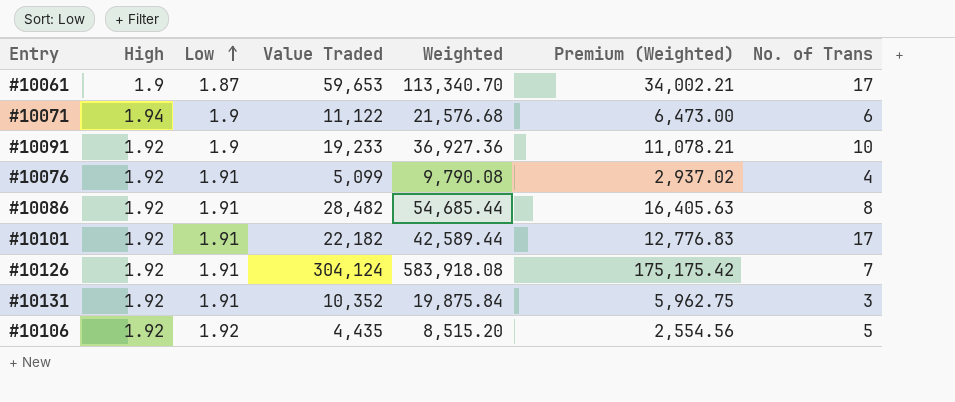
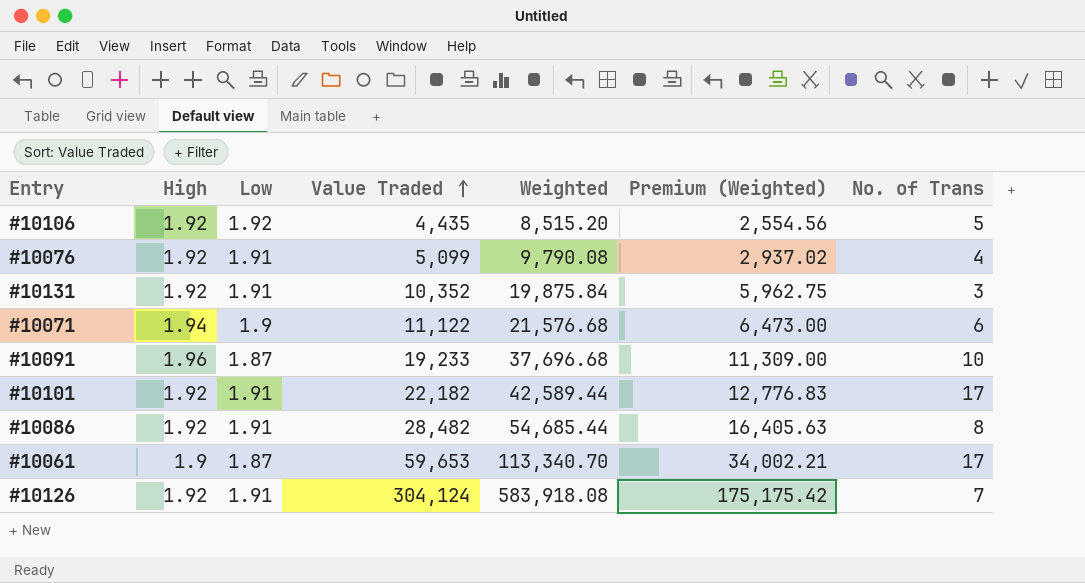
row order: Low ascending -> Value Traded ascending
#10091 | High: 1.92 -> 1.96
#10091 | Low: 1.9 -> 1.87
#10091 | Weighted: 36,927.36 -> 37,696.68
#10091 | Premium (Weighted): 11,078.21 -> 11,309.00

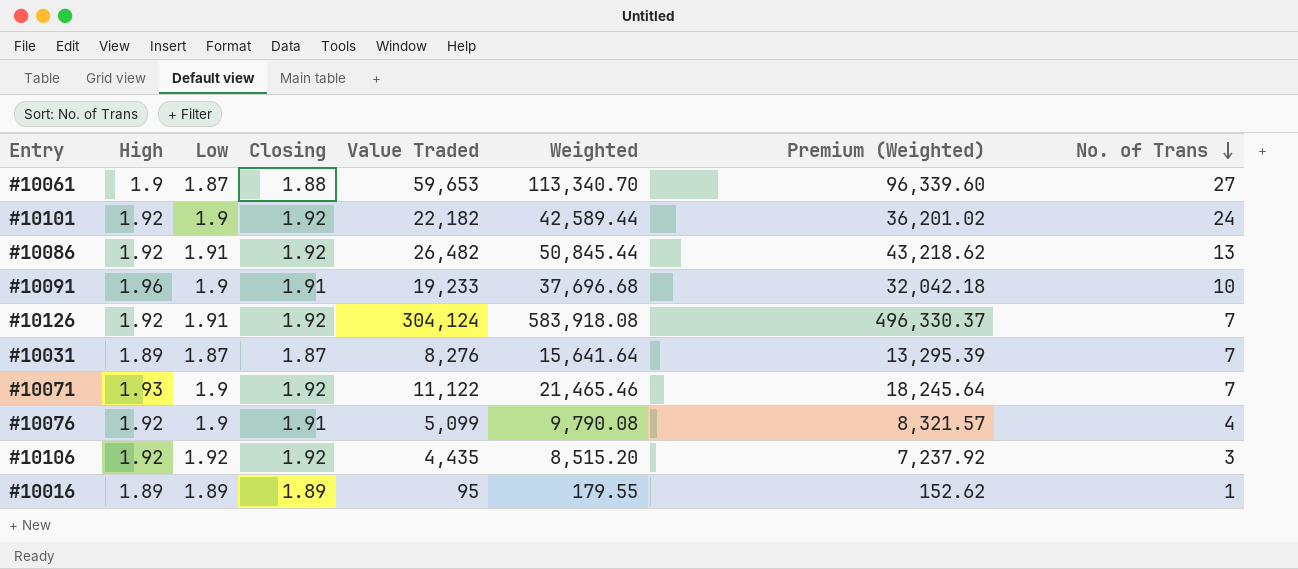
row order: Value Traded ascending -> No. of Trans descending
column Closing | position: none -> 4
column Premium (Weighted) | formula: [Weighted] * 0.3 -> [Weighted] * 0.85
row #10131: 1.92 | 1.91 | 10,352 | 19,875.84 | 5,962.75 | 3 -> none
#10061 | No. of Trans: 17 -> 27
#10101 | Low: 1.91 -> 1.9
#10101 | No. of Trans: 17 -> 24
#10086 | Value Traded: 28,482 -> 26,482
#10086 | Weighted: 54,685.44 -> 50,845.44
#10086 | No. of Trans: 8 -> 13
#10091 | Low: 1.87 -> 1.9
row #10031: none -> 1.89 | 1.87 | 1.87 | 8,276 | 15,641.64 | 13,295.39 | 7
#10071 | High: 1.94 -> 1.93
#10071 | Weighted: 21,576.68 -> 21,465.46
#10071 | No. of Trans: 6 -> 7
#10076 | Low: 1.91 -> 1.9
#10106 | No. of Trans: 5 -> 3
row #10016: none -> 1.89 | 1.89 | 1.89 | 95 | 179.55 | 152.62 | 1

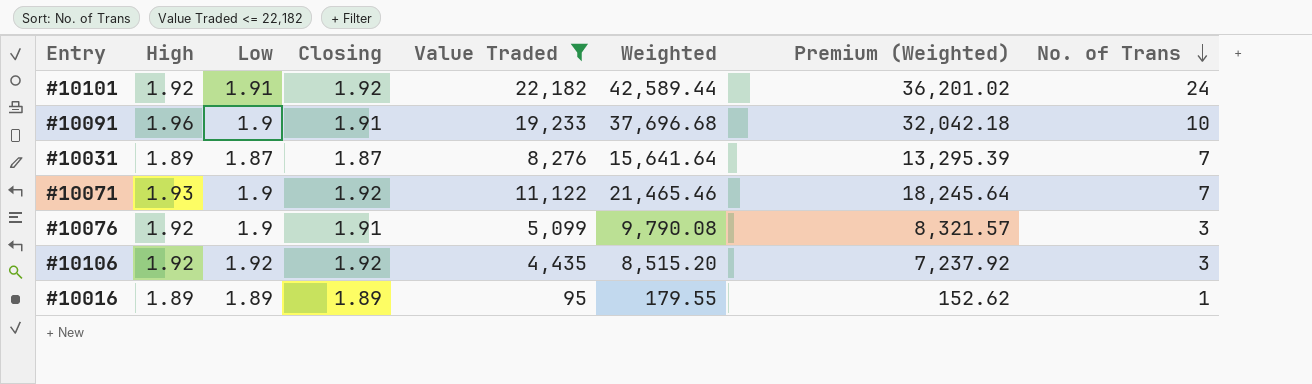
filter: none -> Value Traded <= 22,182
#10101 | Low: 1.9 -> 1.91
#10076 | No. of Trans: 4 -> 3

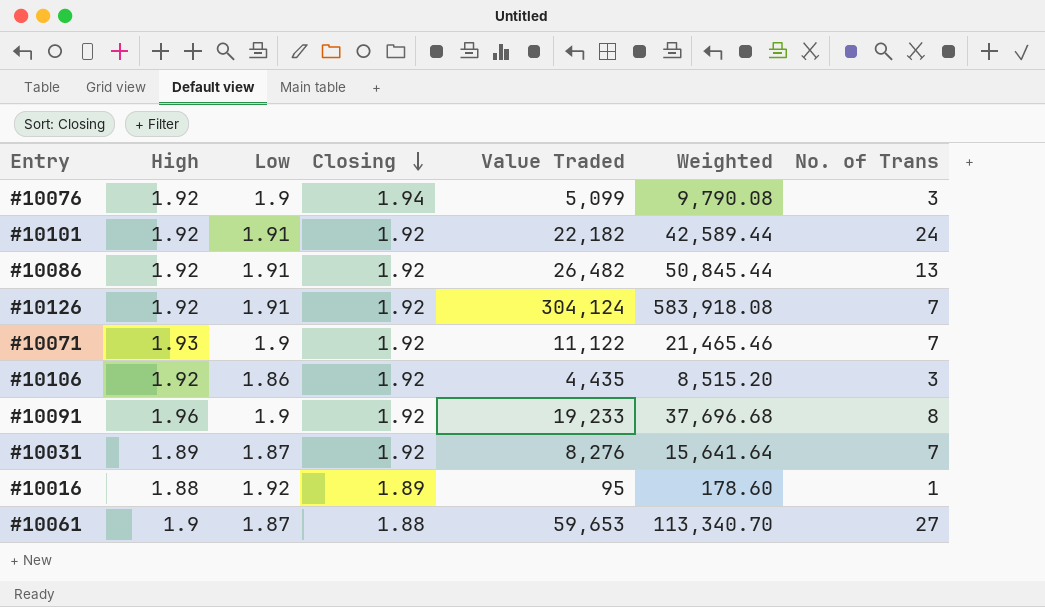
filter: Value Traded <= 22,182 -> none
row order: No. of Trans descending -> Closing descending
column Premium (Weighted) | formula: [Weighted] * 0.85 -> none
#10076 | Closing: 1.91 -> 1.94
#10106 | Low: 1.92 -> 1.86
#10091 | Closing: 1.91 -> 1.92
#10091 | No. of Trans: 10 -> 8
#10031 | Closing: 1.87 -> 1.92
#10016 | High: 1.89 -> 1.88
#10016 | Low: 1.89 -> 1.92
#10016 | Weighted: 179.55 -> 178.60

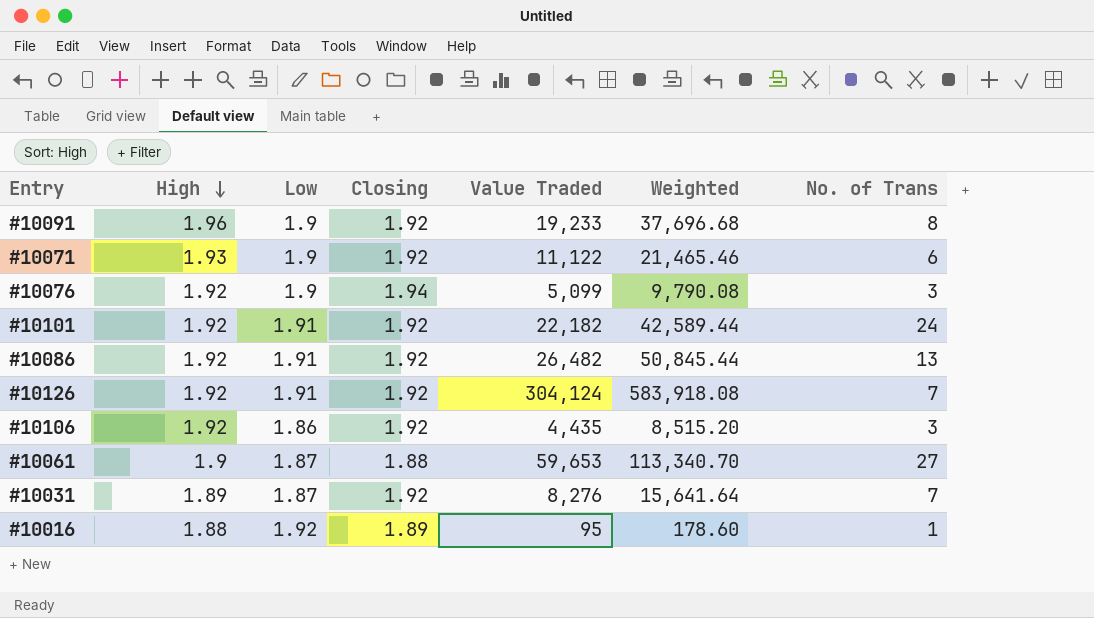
row order: Closing descending -> High descending
#10071 | No. of Trans: 7 -> 6

